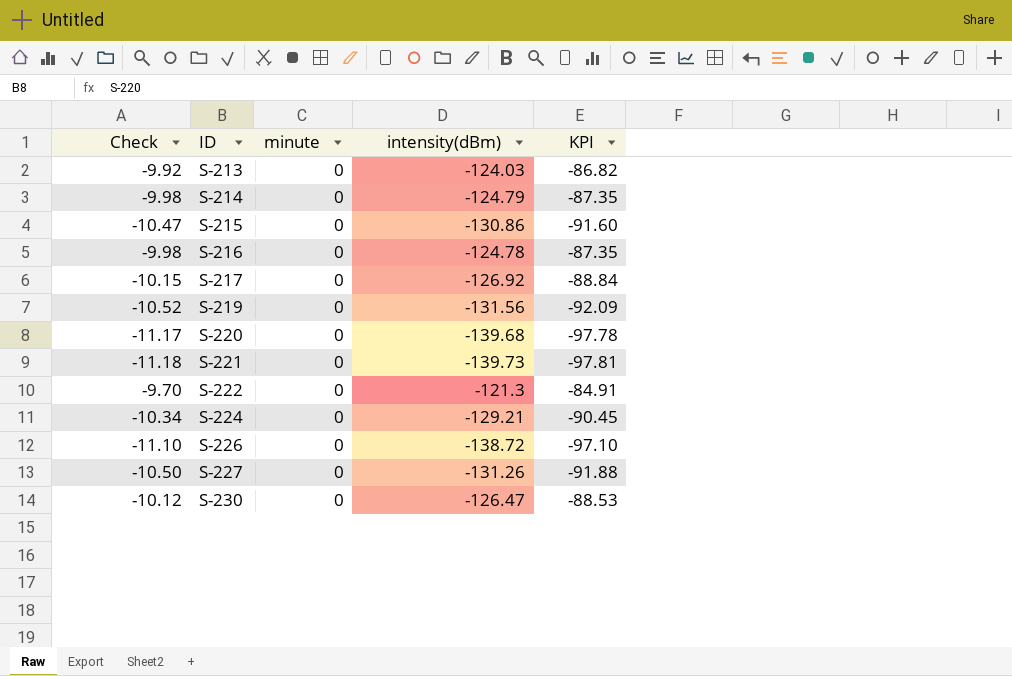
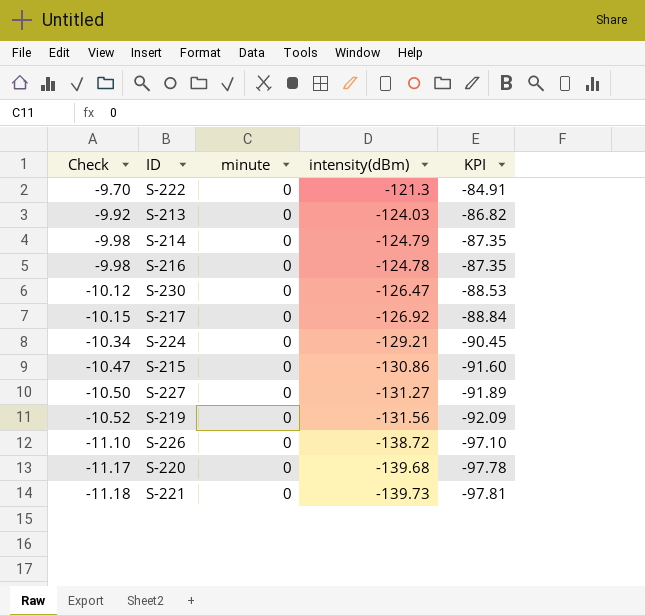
row order: ID ascending -> Check descending
S-227 | intensity(dBm): -131.26 -> -131.27
S-227 | KPI: -91.88 -> -91.89

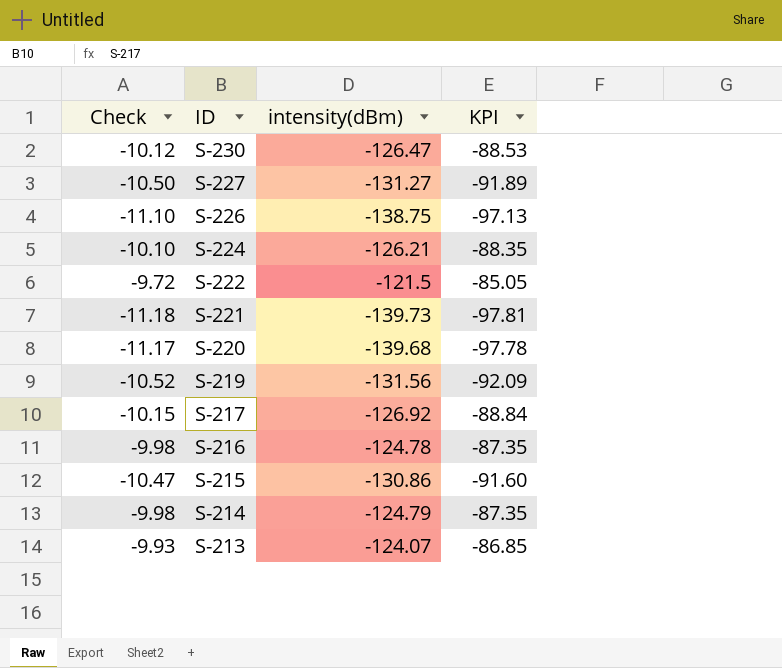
row order: Check descending -> ID descending
column minute | position: 3 -> none
S-226 | intensity(dBm): -138.72 -> -138.75
S-226 | KPI: -97.10 -> -97.13
S-224 | Check: -10.34 -> -10.10
S-224 | intensity(dBm): -129.21 -> -126.21
S-224 | KPI: -90.45 -> -88.35
S-222 | Check: -9.70 -> -9.72
S-222 | intensity(dBm): -121.3 -> -121.5
S-222 | KPI: -84.91 -> -85.05
S-213 | Check: -9.92 -> -9.93
S-213 | intensity(dBm): -124.03 -> -124.07
S-213 | KPI: -86.82 -> -86.85

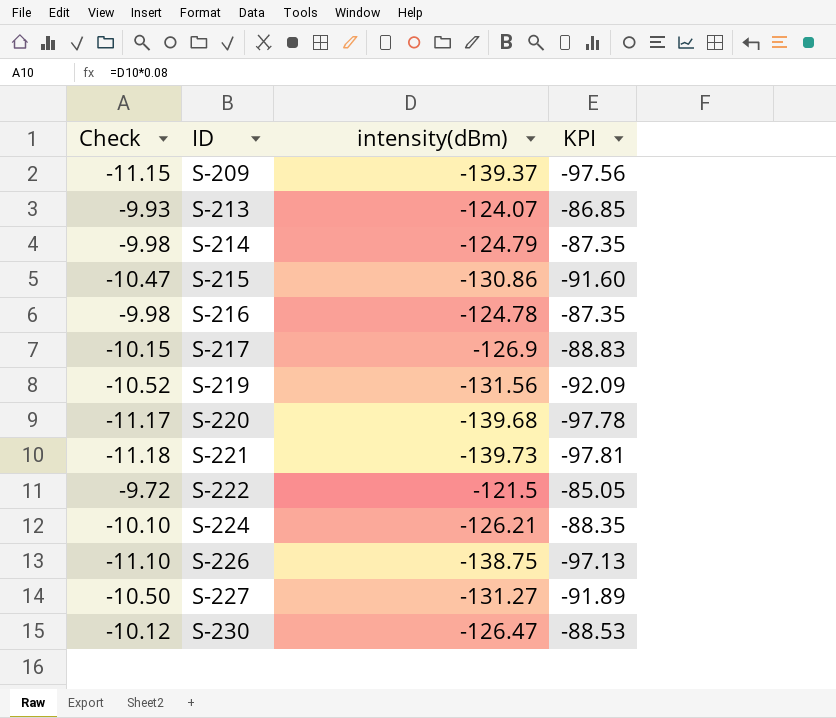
row order: ID descending -> ID ascending
row S-209: none -> -11.15 | -139.37 | -97.56
S-217 | intensity(dBm): -126.92 -> -126.9
S-217 | KPI: -88.84 -> -88.83

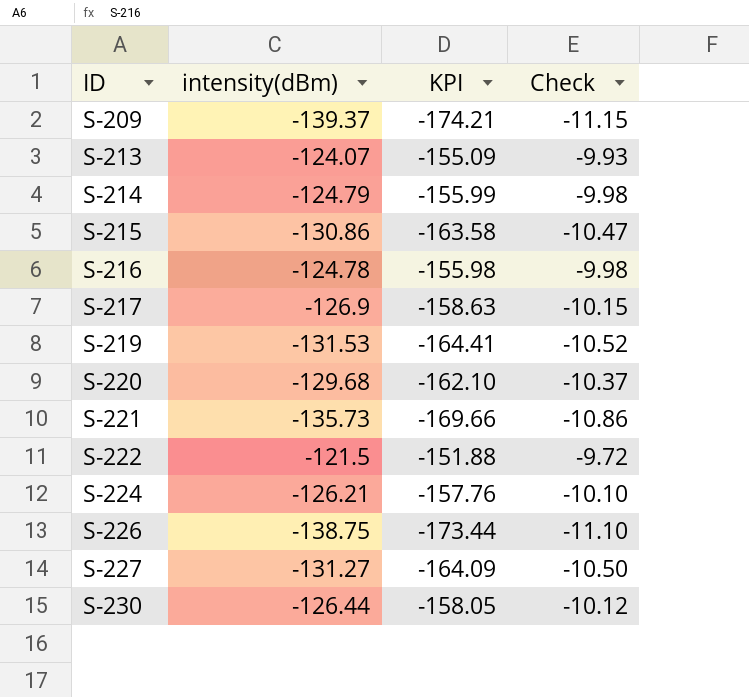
column KPI | formula: [intensity(dBm)] * 0.7 -> [intensity(dBm)] * 1.25
column Check | position: 1 -> 4
S-219 | intensity(dBm): -131.56 -> -131.53
S-220 | intensity(dBm): -139.68 -> -129.68
S-220 | Check: -11.17 -> -10.37
S-221 | intensity(dBm): -139.73 -> -135.73
S-221 | Check: -11.18 -> -10.86
S-230 | intensity(dBm): -126.47 -> -126.44

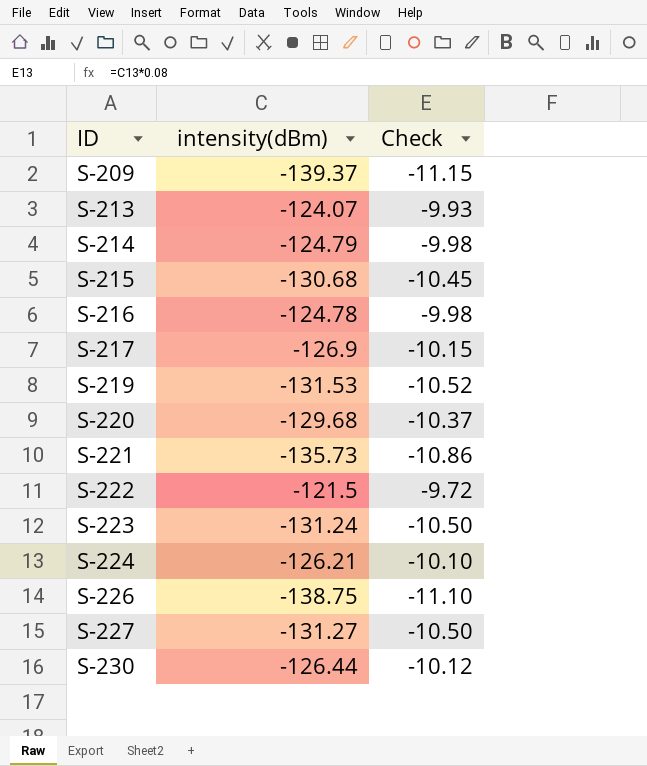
column KPI | formula: [intensity(dBm)] * 1.25 -> none
S-215 | intensity(dBm): -130.86 -> -130.68
S-215 | Check: -10.47 -> -10.45
row S-223: none -> -131.24 | -10.50

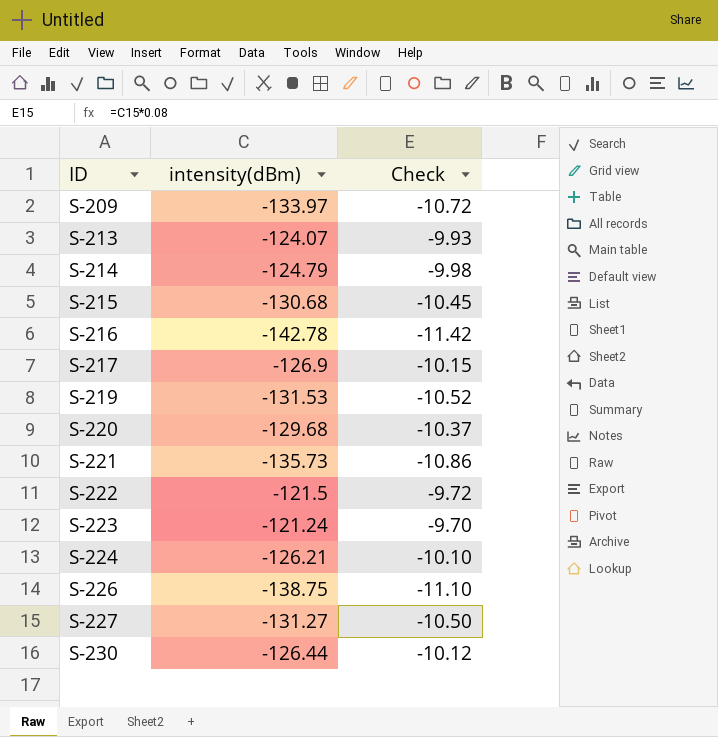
S-209 | intensity(dBm): -139.37 -> -133.97
S-209 | Check: -11.15 -> -10.72
S-216 | intensity(dBm): -124.78 -> -142.78
S-216 | Check: -9.98 -> -11.42
S-223 | intensity(dBm): -131.24 -> -121.24
S-223 | Check: -10.50 -> -9.70

